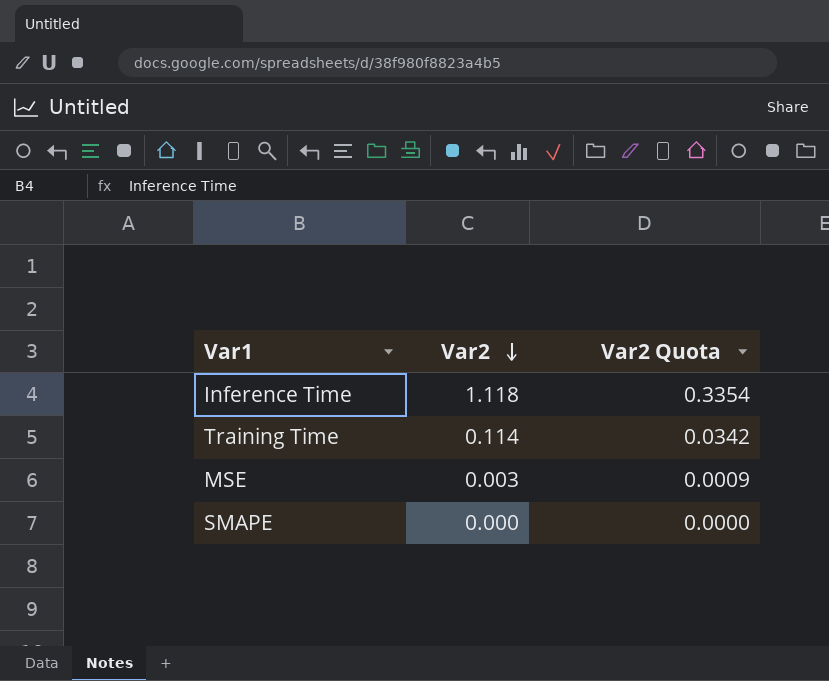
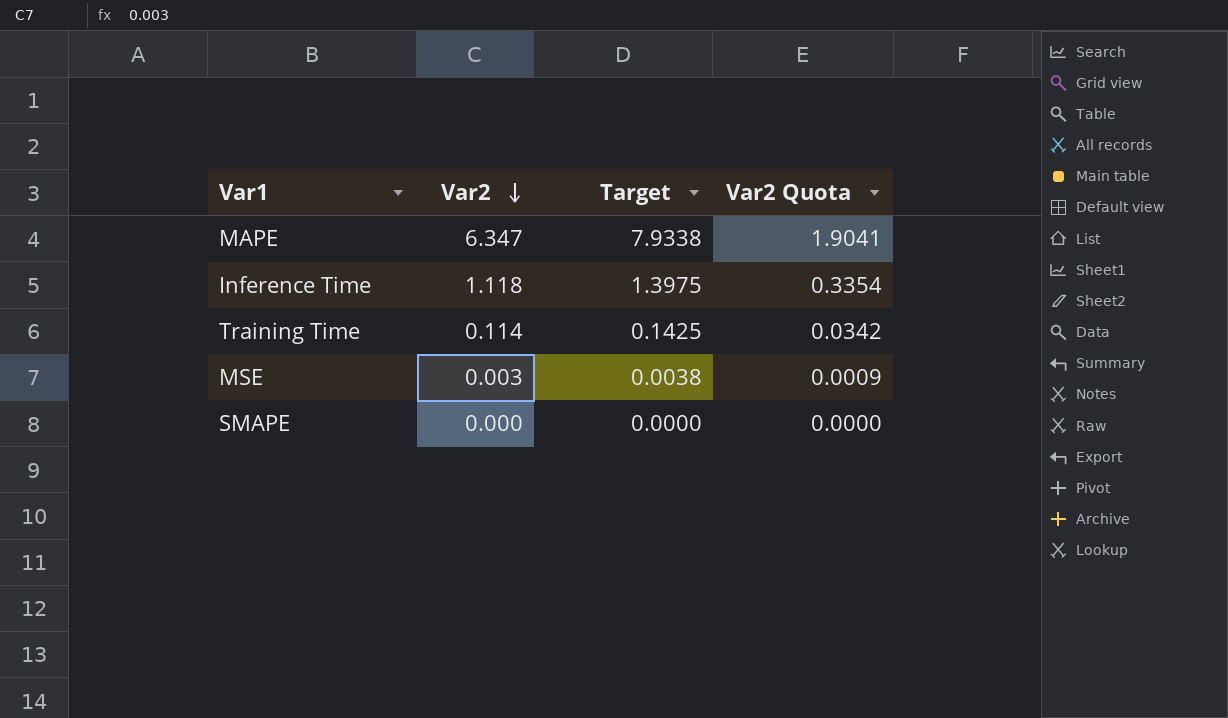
column Target | formula: none -> [Var2] * 1.25
row MAPE: none -> 6.347 | 7.9338 | 1.9041

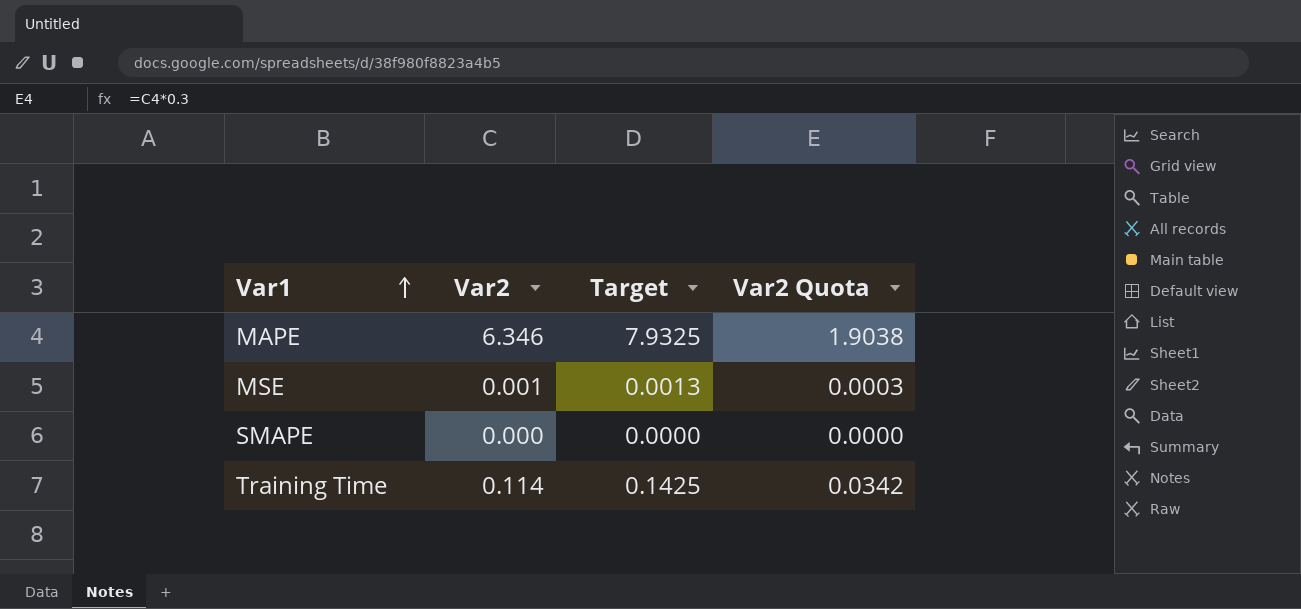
row order: Var2 descending -> Var1 ascending
row Inference Time: 1.118 | 1.3975 | 0.3354 -> none
MAPE | Var2: 6.347 -> 6.346
MAPE | Target: 7.9338 -> 7.9325
MAPE | Var2 Quota: 1.9041 -> 1.9038
MSE | Var2: 0.003 -> 0.001
MSE | Target: 0.0038 -> 0.0013
MSE | Var2 Quota: 0.0009 -> 0.0003

